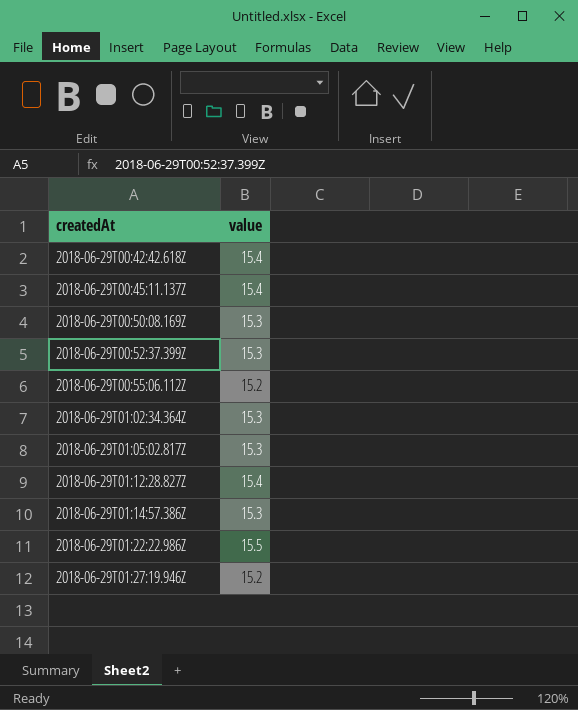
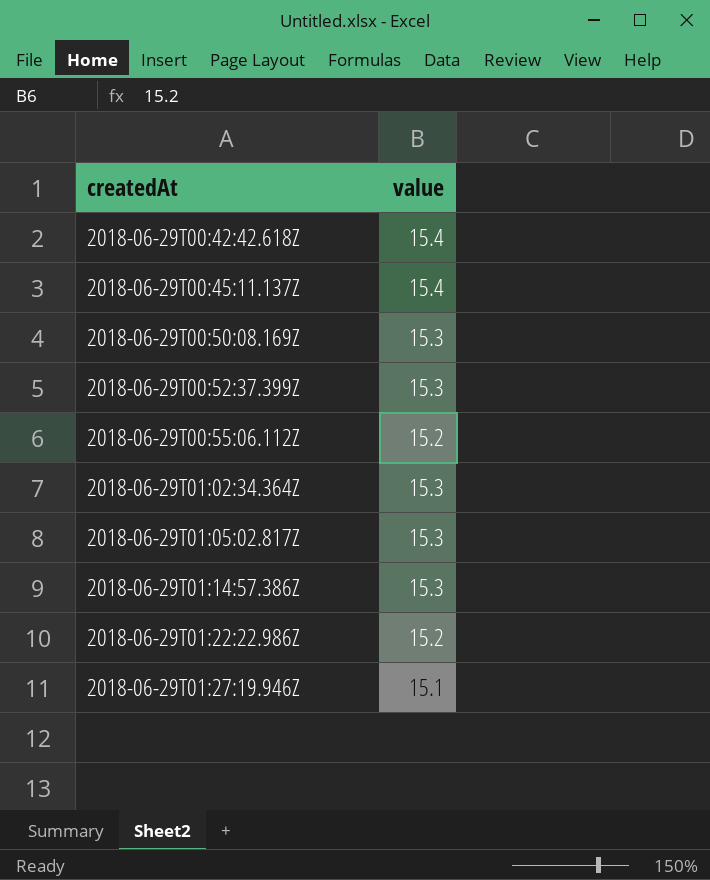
row 2018-06-29T01:12:28.827Z: 15.4 -> none
2018-06-29T01:22:22.986Z | value: 15.5 -> 15.2
2018-06-29T01:27:19.946Z | value: 15.2 -> 15.1

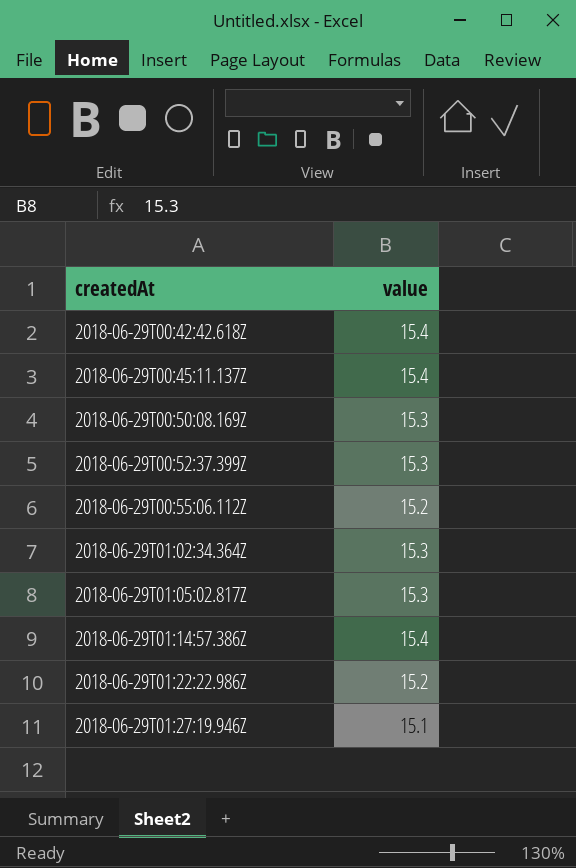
2018-06-29T01:14:57.386Z | value: 15.3 -> 15.4

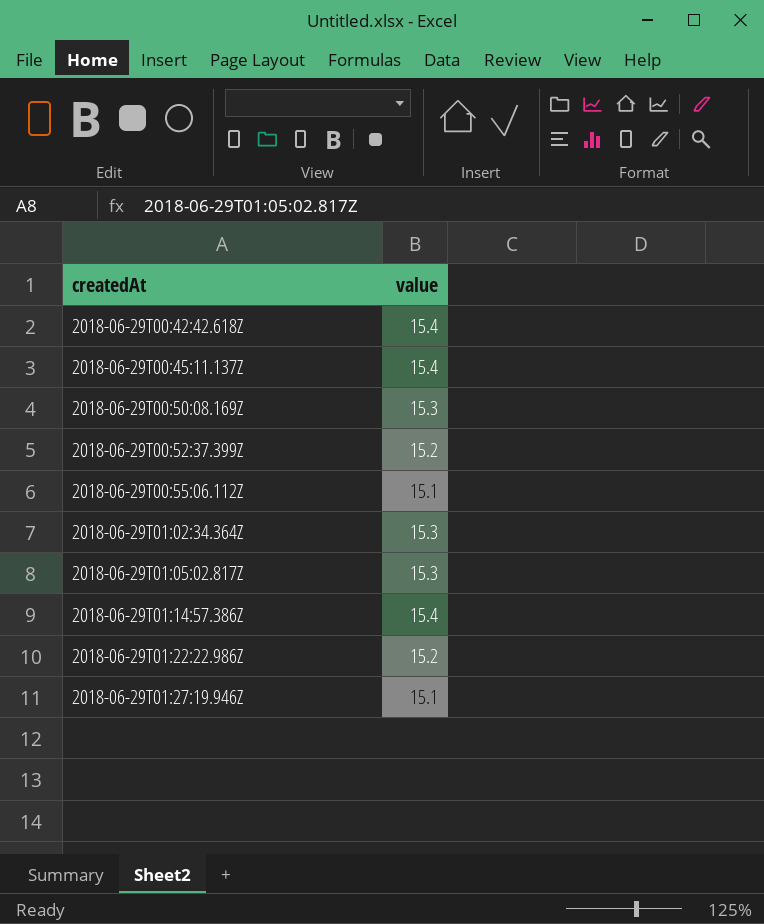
2018-06-29T00:52:37.399Z | value: 15.3 -> 15.2
2018-06-29T00:55:06.112Z | value: 15.2 -> 15.1

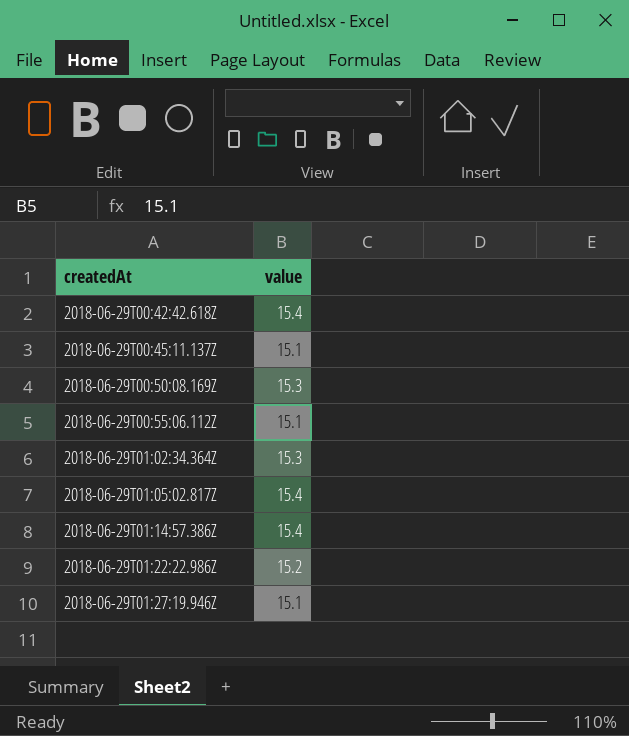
row 2018-06-29T00:52:37.399Z: 15.2 -> none
2018-06-29T00:45:11.137Z | value: 15.4 -> 15.1
2018-06-29T01:05:02.817Z | value: 15.3 -> 15.4

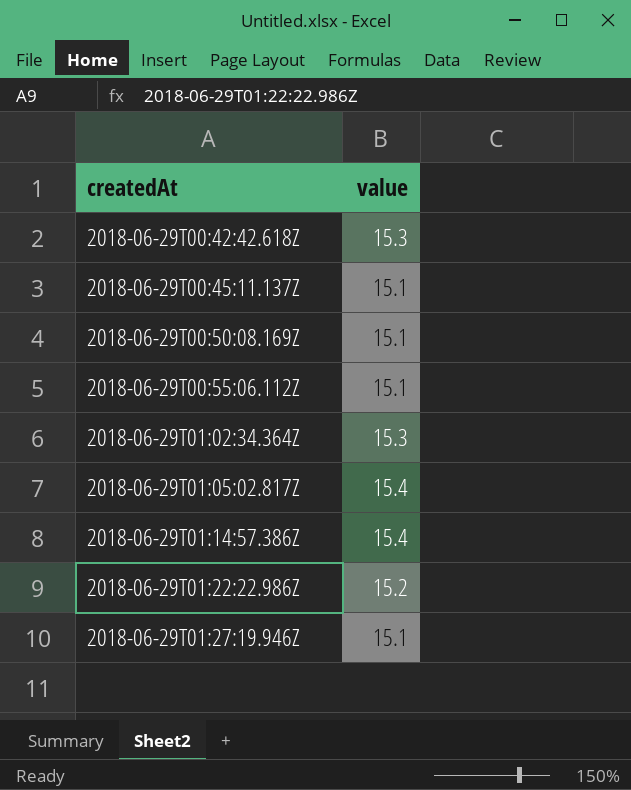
2018-06-29T00:42:42.618Z | value: 15.4 -> 15.3
2018-06-29T00:50:08.169Z | value: 15.3 -> 15.1

